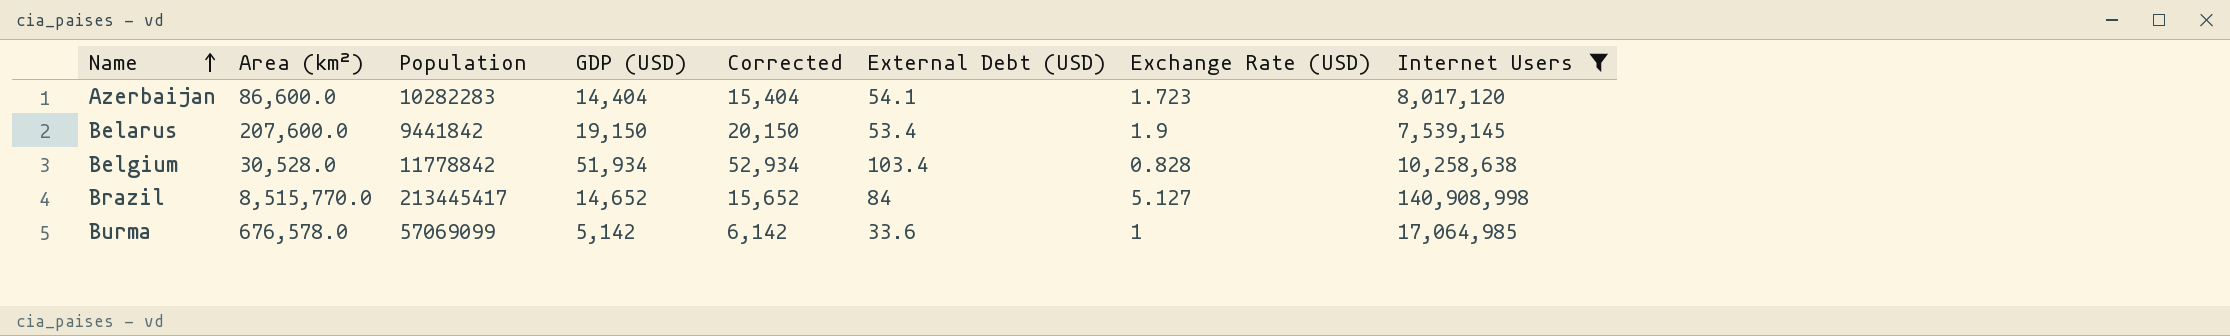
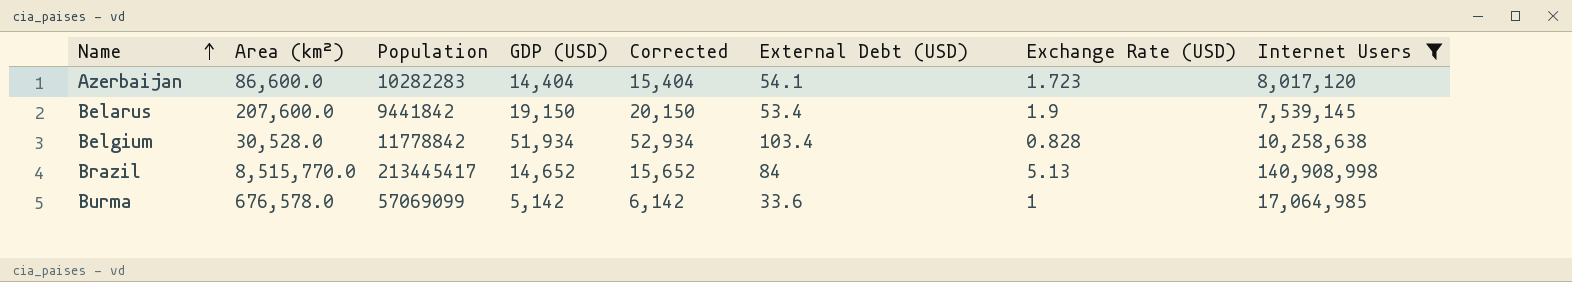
Brazil | Exchange Rate (USD): 5.127 -> 5.13

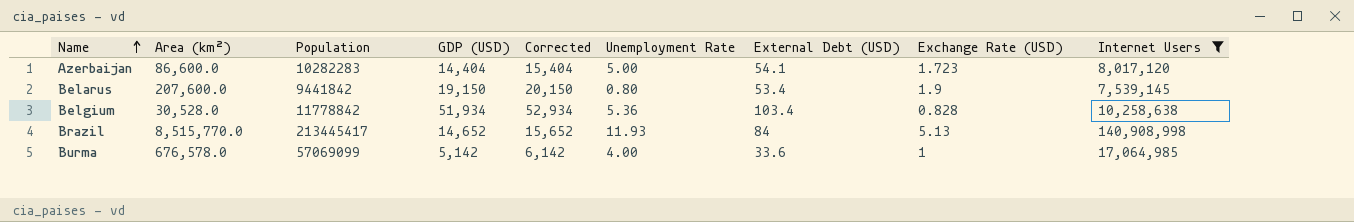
column Unemployment Rate | position: none -> 6

